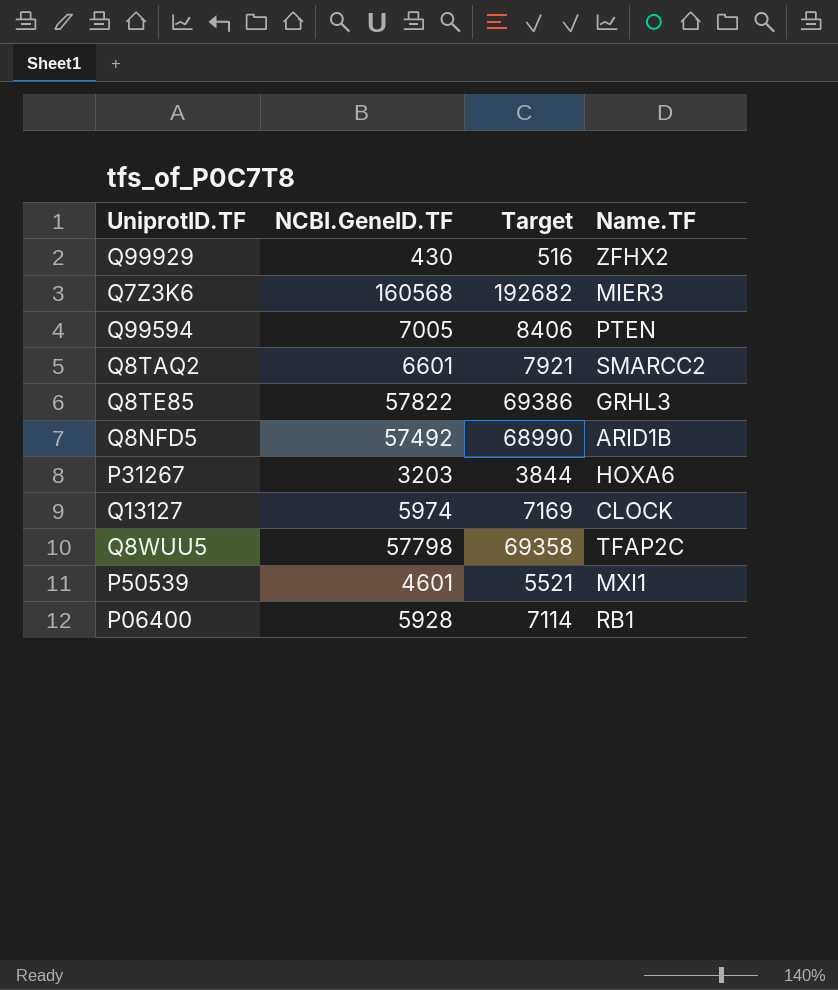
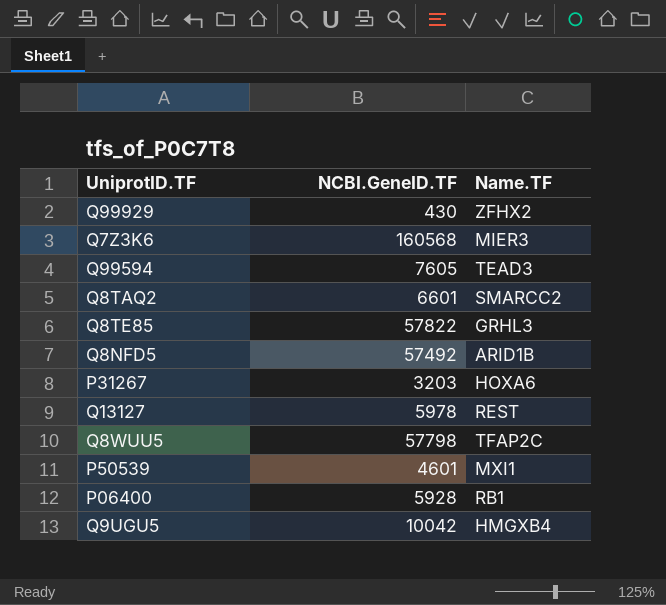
column Target | formula: [NCBI.GeneID.TF] * 1.2 -> none
Q99594 | NCBI.GeneID.TF: 7005 -> 7605
Q99594 | Name.TF: PTEN -> TEAD3
Q13127 | NCBI.GeneID.TF: 5974 -> 5978
Q13127 | Name.TF: CLOCK -> REST
row Q9UGU5: none -> 10042 | HMGXB4

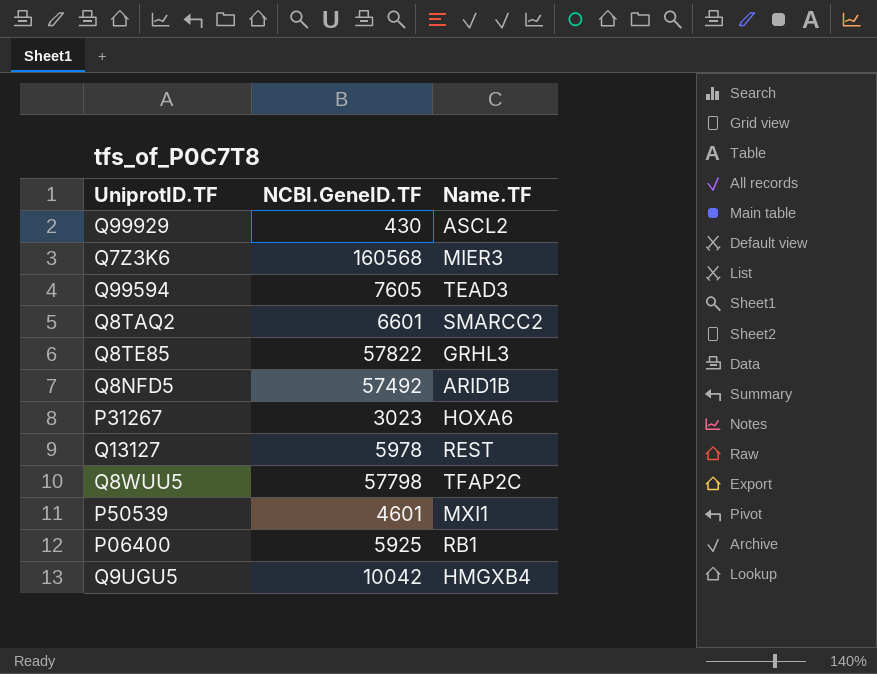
Q99929 | Name.TF: ZFHX2 -> ASCL2
P31267 | NCBI.GeneID.TF: 3203 -> 3023
P06400 | NCBI.GeneID.TF: 5928 -> 5925

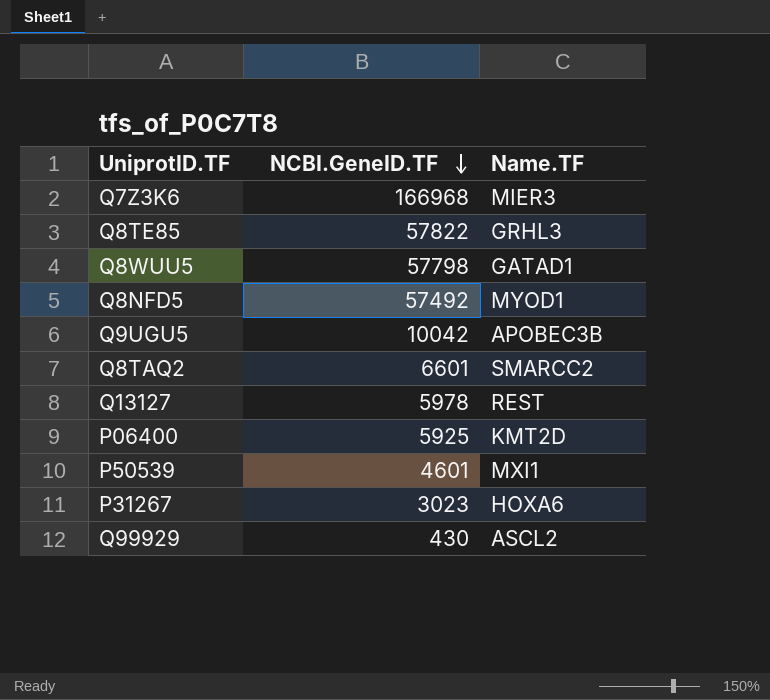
row order: none -> NCBI.GeneID.TF descending
row Q99594: 7605 | TEAD3 -> none
Q7Z3K6 | NCBI.GeneID.TF: 160568 -> 166968
Q8WUU5 | Name.TF: TFAP2C -> GATAD1
Q8NFD5 | Name.TF: ARID1B -> MYOD1
Q9UGU5 | Name.TF: HMGXB4 -> APOBEC3B
P06400 | Name.TF: RB1 -> KMT2D

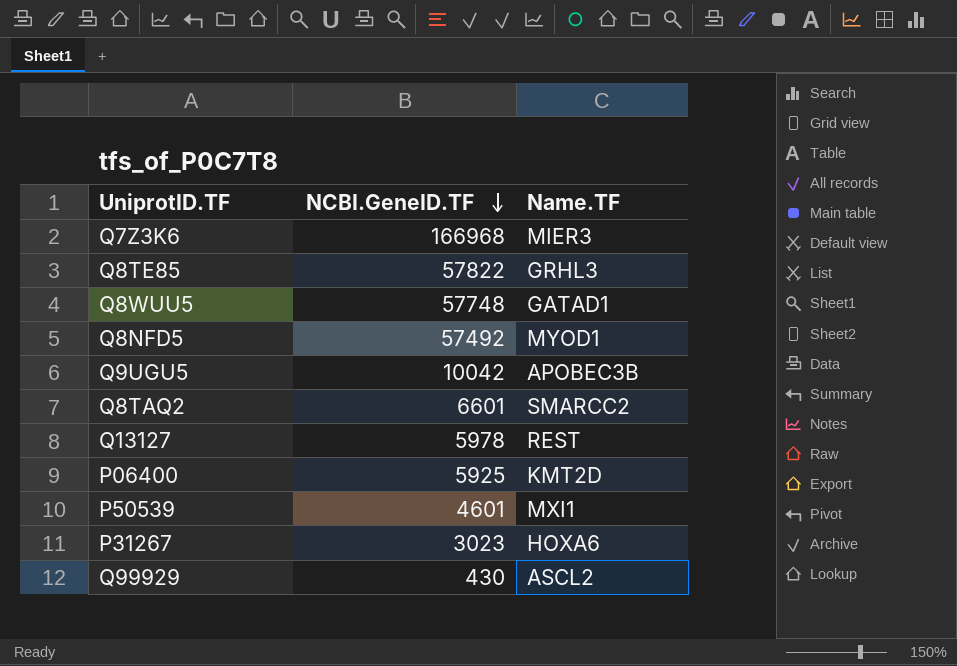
Q8WUU5 | NCBI.GeneID.TF: 57798 -> 57748

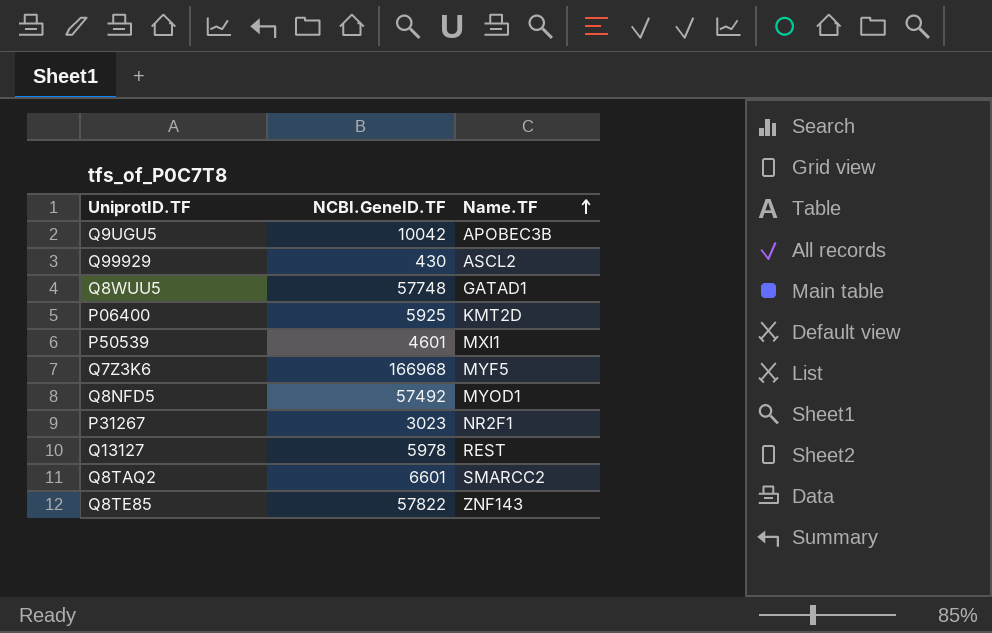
row order: NCBI.GeneID.TF descending -> Name.TF ascending
Q7Z3K6 | Name.TF: MIER3 -> MYF5
P31267 | Name.TF: HOXA6 -> NR2F1
Q8TE85 | Name.TF: GRHL3 -> ZNF143

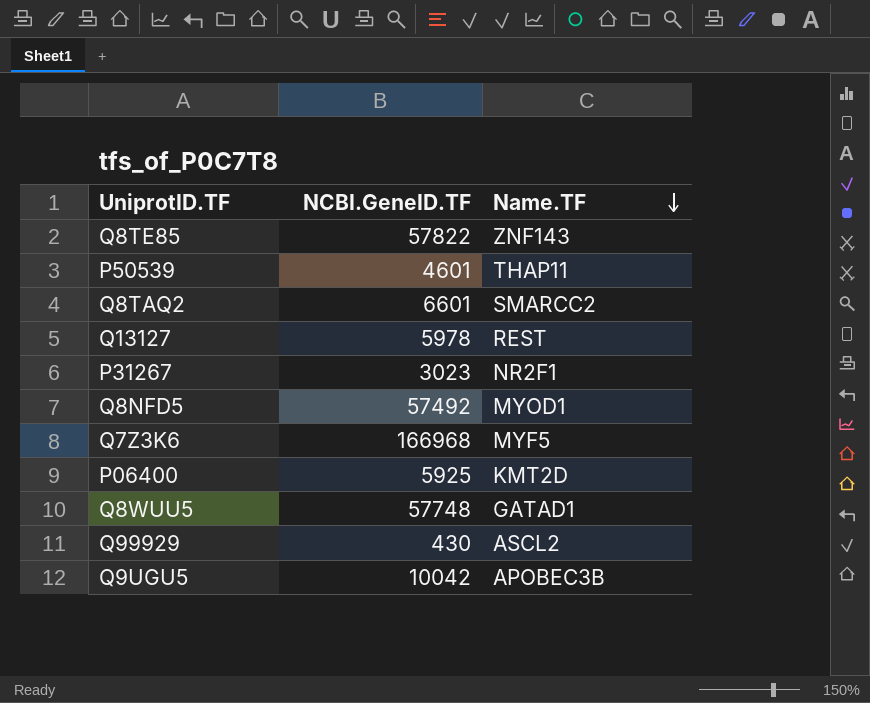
row order: Name.TF ascending -> Name.TF descending
P50539 | Name.TF: MXI1 -> THAP11

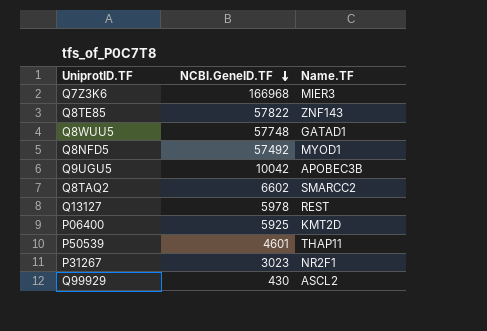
row order: Name.TF descending -> NCBI.GeneID.TF descending
Q7Z3K6 | Name.TF: MYF5 -> MIER3
Q8TAQ2 | NCBI.GeneID.TF: 6601 -> 6602

